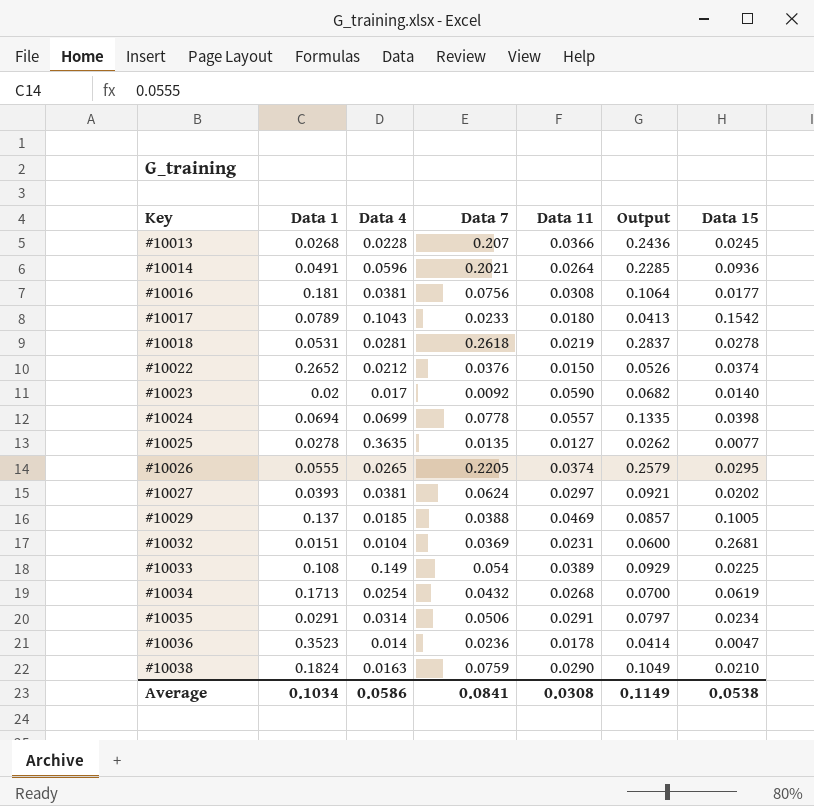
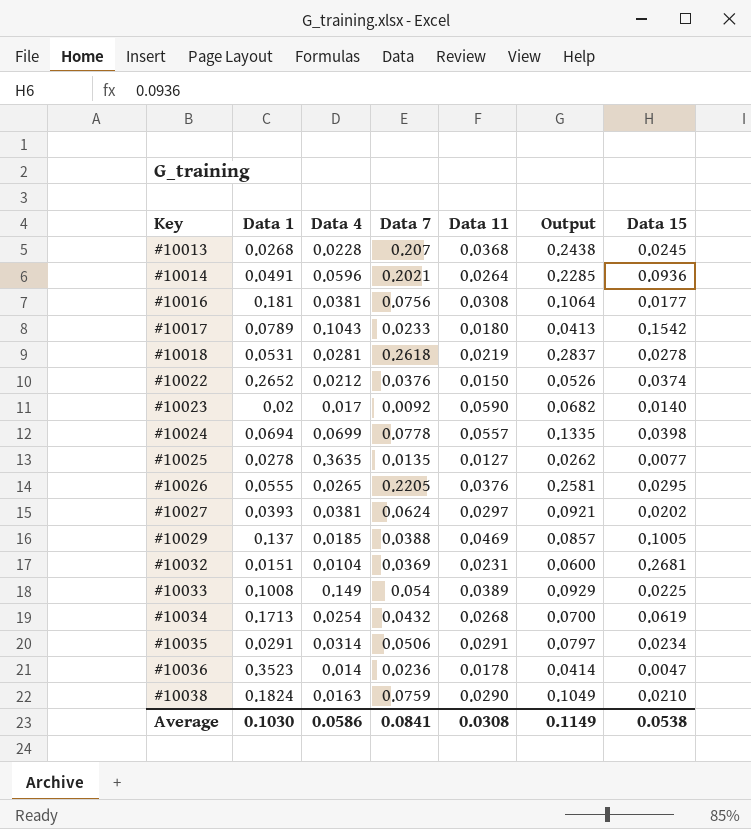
#10013 | Data 11: 0.0366 -> 0.0368
#10013 | Output: 0.2436 -> 0.2438
#10026 | Data 11: 0.0374 -> 0.0376
#10026 | Output: 0.2579 -> 0.2581
#10033 | Data 1: 0.108 -> 0.1008
Average | Data 1: 0.1034 -> 0.1030

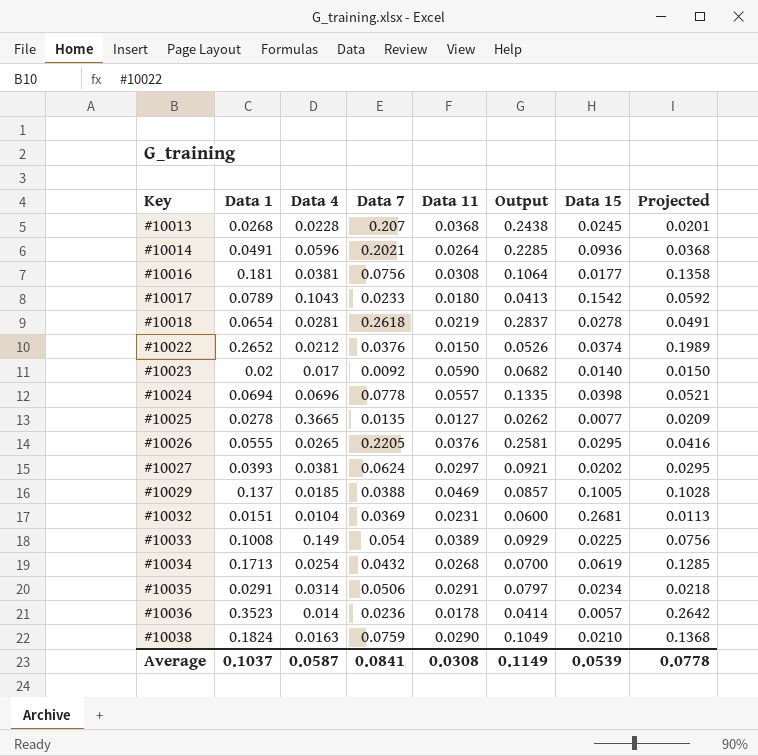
column Projected | formula: none -> [Data 1] * 0.75
#10018 | Data 1: 0.0531 -> 0.0654
#10024 | Data 4: 0.0699 -> 0.0696
#10025 | Data 4: 0.3635 -> 0.3665
#10036 | Data 15: 0.0047 -> 0.0057
Average | Data 1: 0.1030 -> 0.1037
Average | Data 4: 0.0586 -> 0.0587
Average | Data 15: 0.0538 -> 0.0539

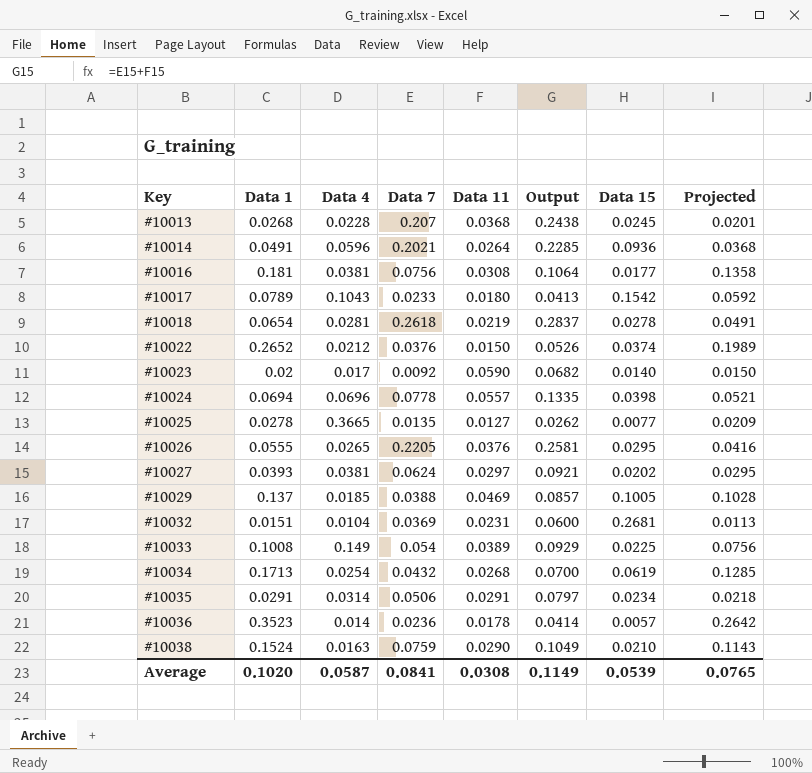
#10038 | Data 1: 0.1824 -> 0.1524
#10038 | Projected: 0.1368 -> 0.1143
Average | Data 1: 0.1037 -> 0.1020
Average | Projected: 0.0778 -> 0.0765

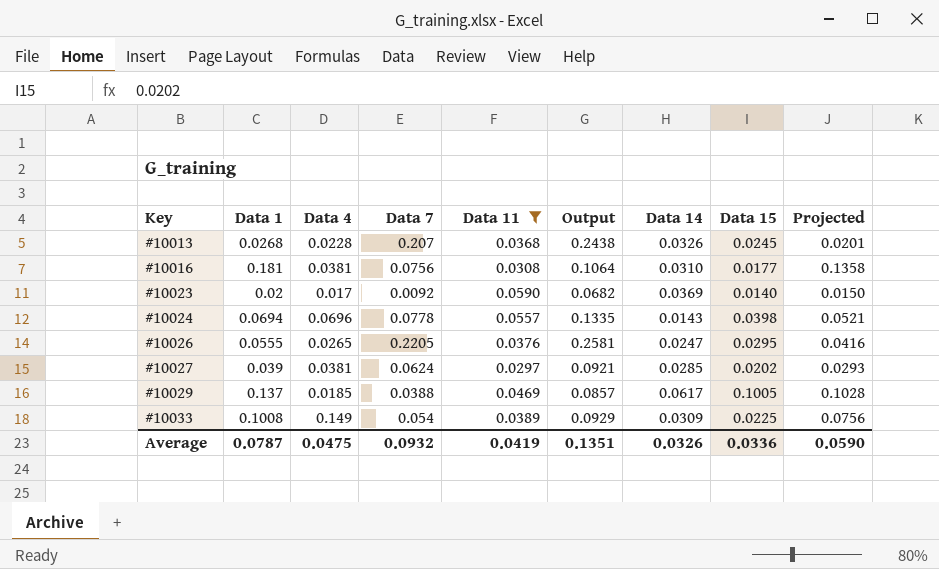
filter: none -> Data 11 >= 0.0297
column Data 14 | position: none -> 7
#10027 | Data 1: 0.0393 -> 0.039
#10027 | Projected: 0.0295 -> 0.0293
Average | Data 1: 0.1020 -> 0.0787
Average | Data 4: 0.0587 -> 0.0475
Average | Data 7: 0.0841 -> 0.0932
Average | Data 11: 0.0308 -> 0.0419
Average | Output: 0.1149 -> 0.1351
Average | Data 15: 0.0539 -> 0.0336
Average | Projected: 0.0765 -> 0.0590

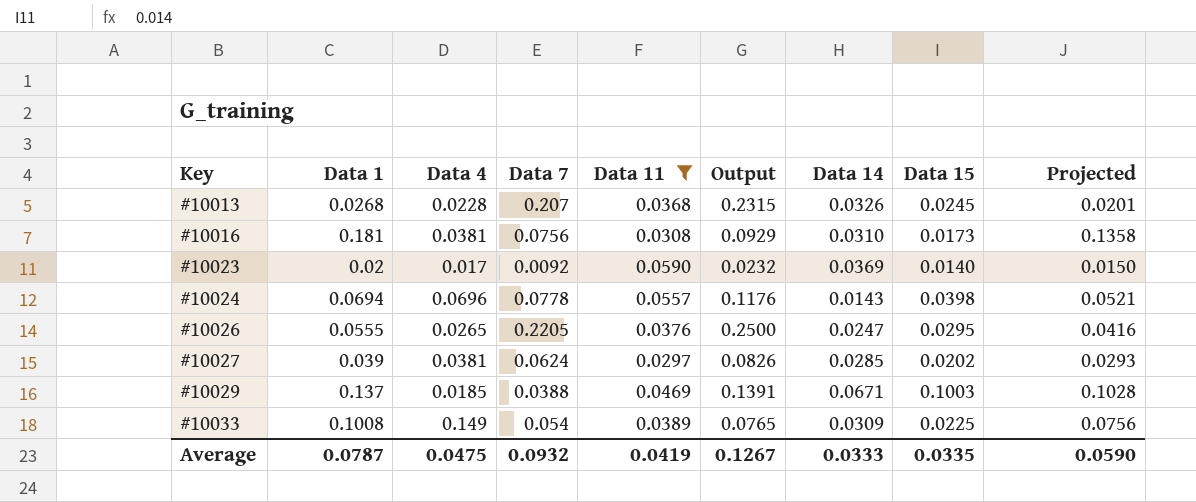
column Output | formula: [Data 7] + [Data 11] -> [Data 7] + [Data 15]
#10016 | Data 15: 0.0177 -> 0.0173
#10029 | Data 14: 0.0617 -> 0.0671
#10029 | Data 15: 0.1005 -> 0.1003
Average | Output: 0.1351 -> 0.1267
Average | Data 14: 0.0326 -> 0.0333
Average | Data 15: 0.0336 -> 0.0335

